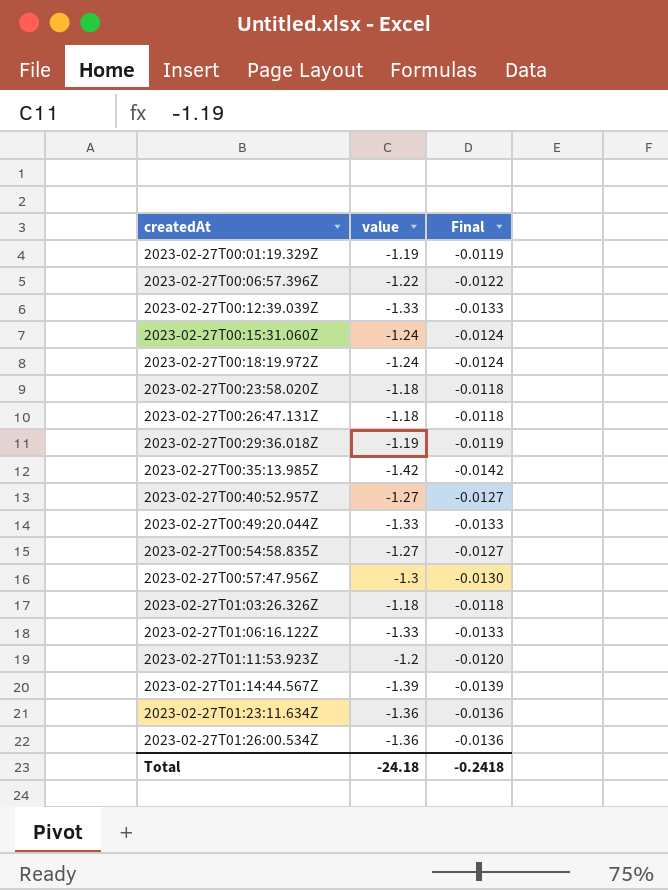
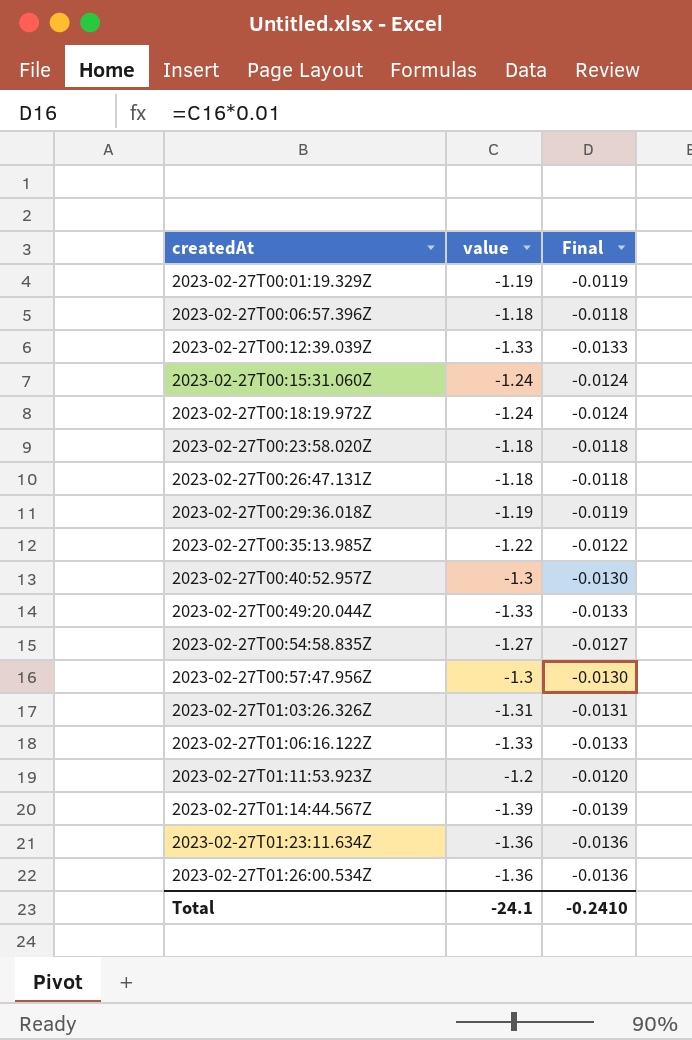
2023-02-27T00:06:57.396Z | value: -1.22 -> -1.18
2023-02-27T00:06:57.396Z | Final: -0.0122 -> -0.0118
2023-02-27T00:35:13.985Z | value: -1.42 -> -1.22
2023-02-27T00:35:13.985Z | Final: -0.0142 -> -0.0122
2023-02-27T00:40:52.957Z | value: -1.27 -> -1.3
2023-02-27T00:40:52.957Z | Final: -0.0127 -> -0.0130
2023-02-27T01:03:26.326Z | value: -1.18 -> -1.31
2023-02-27T01:03:26.326Z | Final: -0.0118 -> -0.0131
Total | value: -24.18 -> -24.1
Total | Final: -0.2418 -> -0.2410

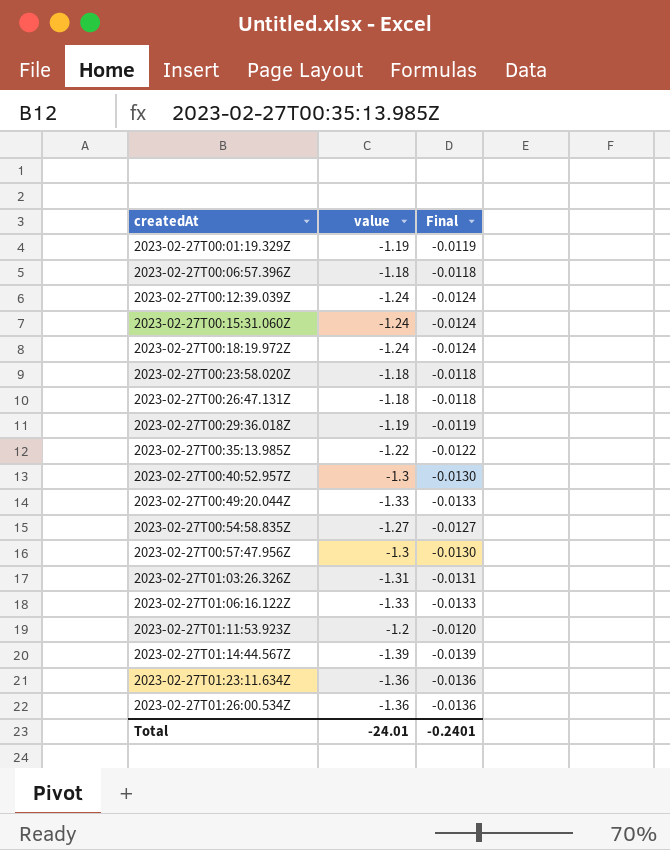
2023-02-27T00:12:39.039Z | value: -1.33 -> -1.24
2023-02-27T00:12:39.039Z | Final: -0.0133 -> -0.0124
Total | value: -24.1 -> -24.01
Total | Final: -0.2410 -> -0.2401

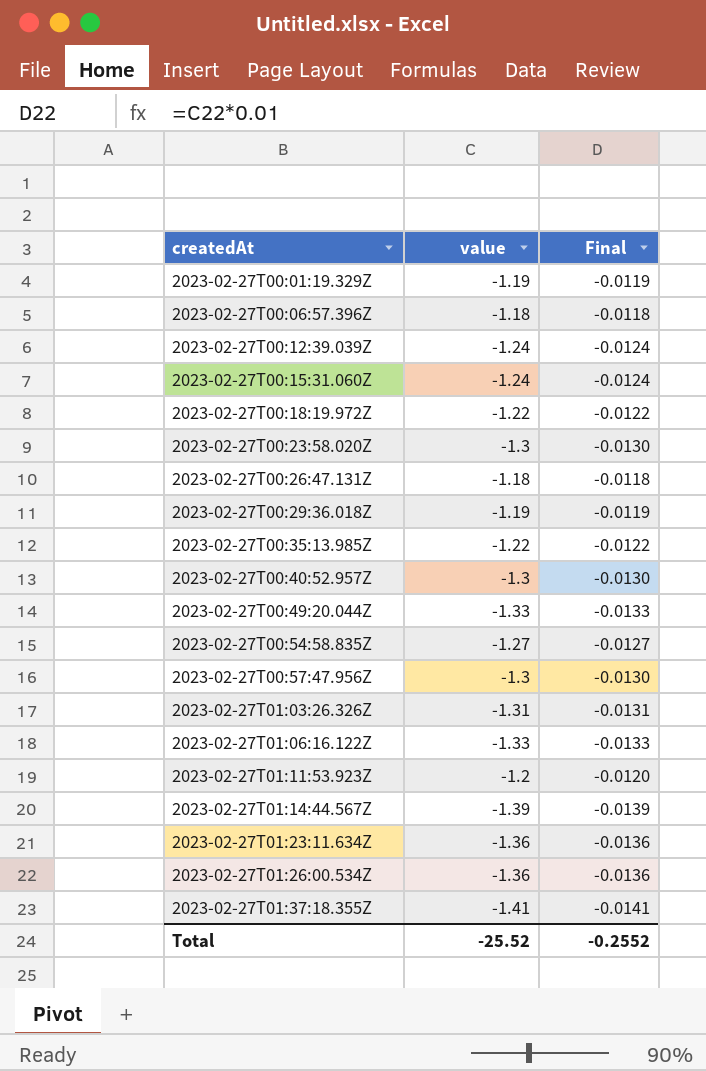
2023-02-27T00:18:19.972Z | value: -1.24 -> -1.22
2023-02-27T00:18:19.972Z | Final: -0.0124 -> -0.0122
2023-02-27T00:23:58.020Z | value: -1.18 -> -1.3
2023-02-27T00:23:58.020Z | Final: -0.0118 -> -0.0130
row 2023-02-27T01:37:18.355Z: none -> -1.41 | -0.0141
Total | value: -24.01 -> -25.52
Total | Final: -0.2401 -> -0.2552

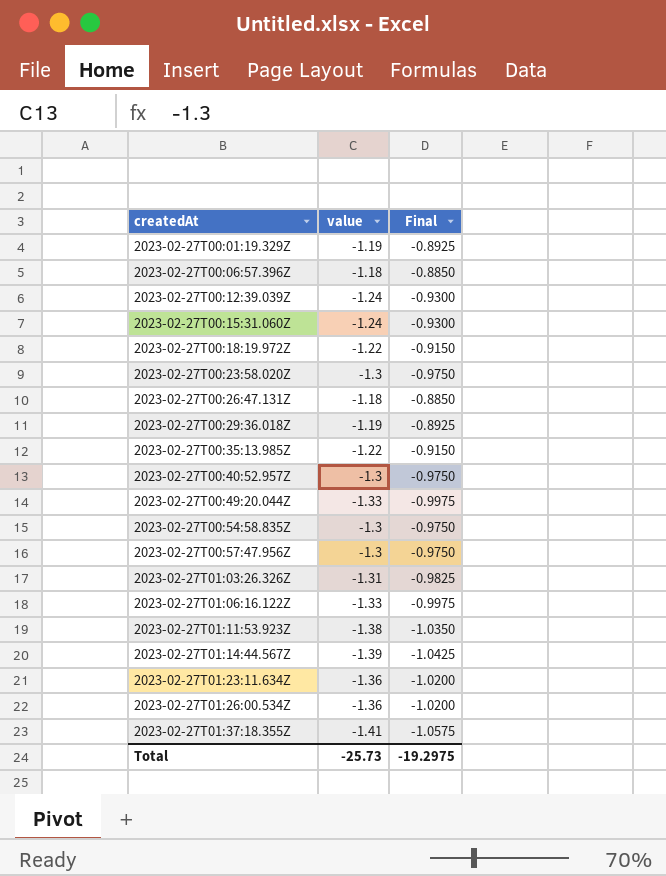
column Final | formula: [value] * 0.01 -> [value] * 0.75
2023-02-27T00:54:58.835Z | value: -1.27 -> -1.3
2023-02-27T01:11:53.923Z | value: -1.2 -> -1.38
Total | value: -25.52 -> -25.73
Total | Final: -0.2552 -> -19.2975

